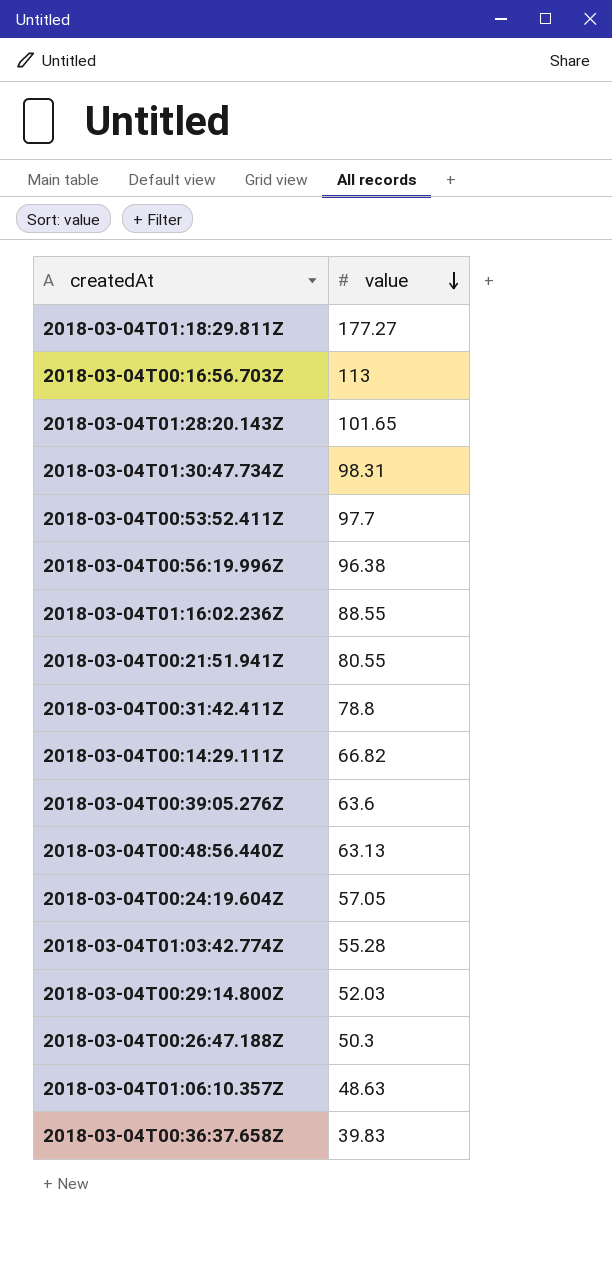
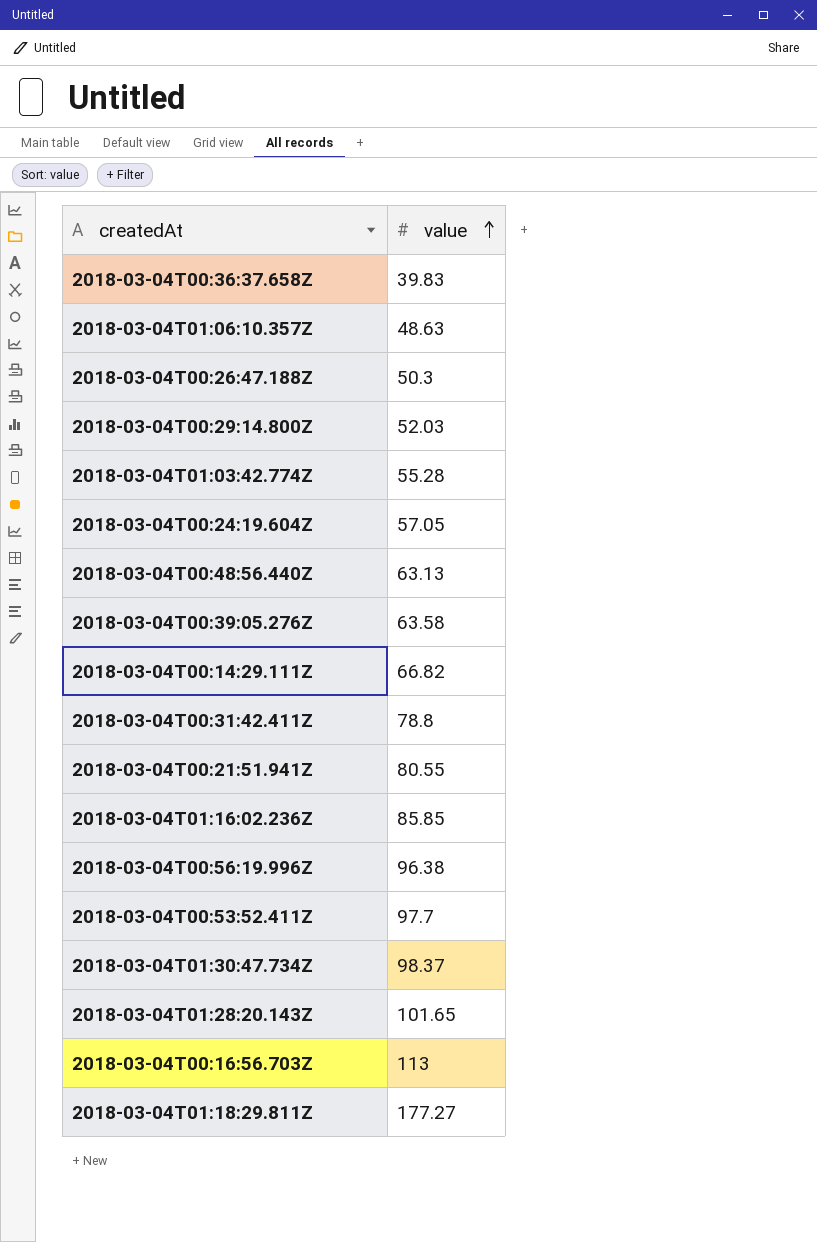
row order: value descending -> value ascending
2018-03-04T00:39:05.276Z | value: 63.6 -> 63.58
2018-03-04T01:16:02.236Z | value: 88.55 -> 85.85
2018-03-04T01:30:47.734Z | value: 98.31 -> 98.37

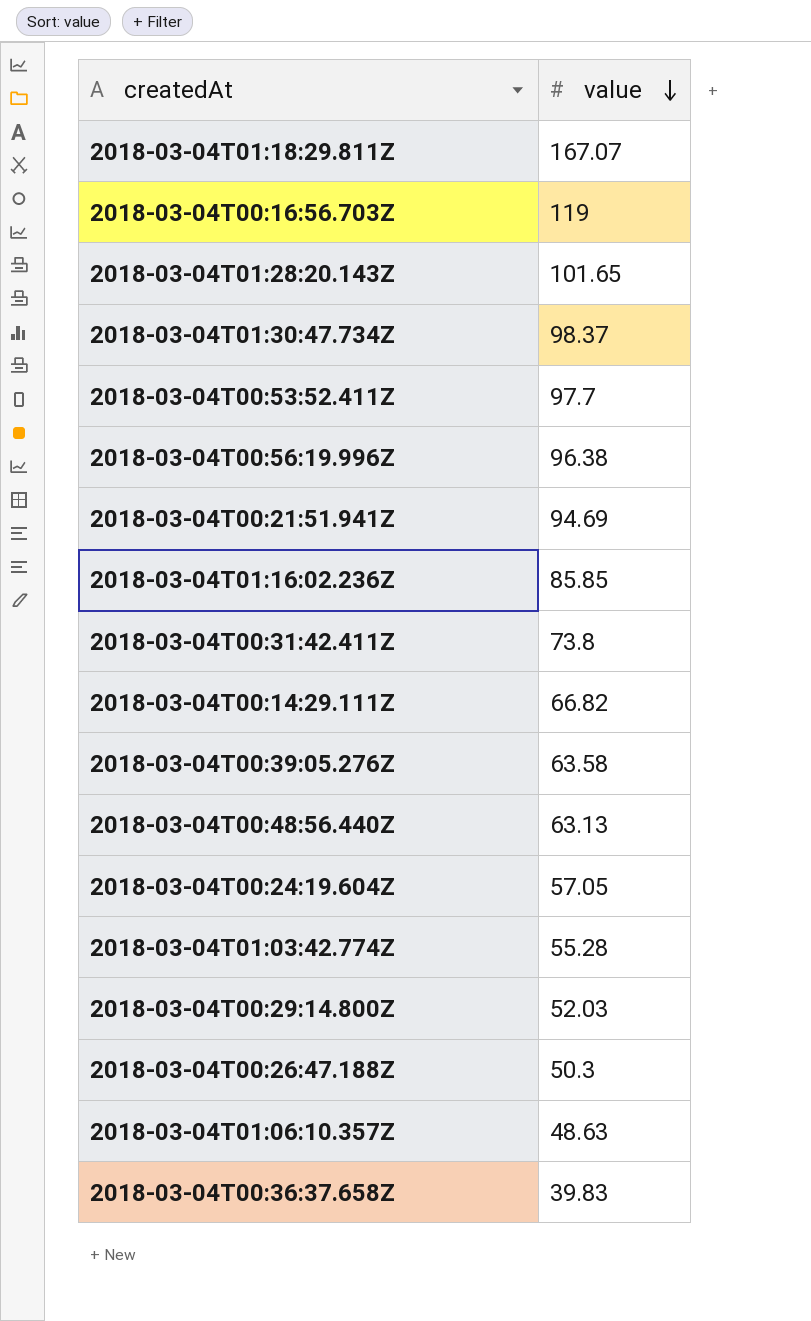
row order: value ascending -> value descending
2018-03-04T01:18:29.811Z | value: 177.27 -> 167.07
2018-03-04T00:16:56.703Z | value: 113 -> 119
2018-03-04T00:21:51.941Z | value: 80.55 -> 94.69
2018-03-04T00:31:42.411Z | value: 78.8 -> 73.8

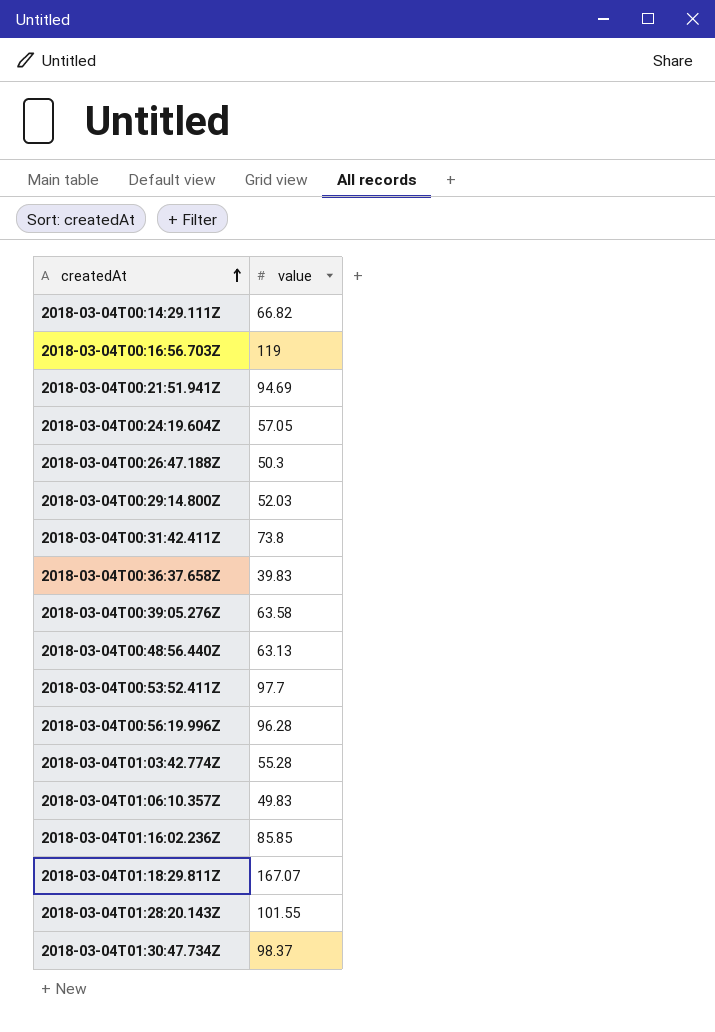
row order: value descending -> createdAt ascending
2018-03-04T00:56:19.996Z | value: 96.38 -> 96.28
2018-03-04T01:06:10.357Z | value: 48.63 -> 49.83
2018-03-04T01:28:20.143Z | value: 101.65 -> 101.55

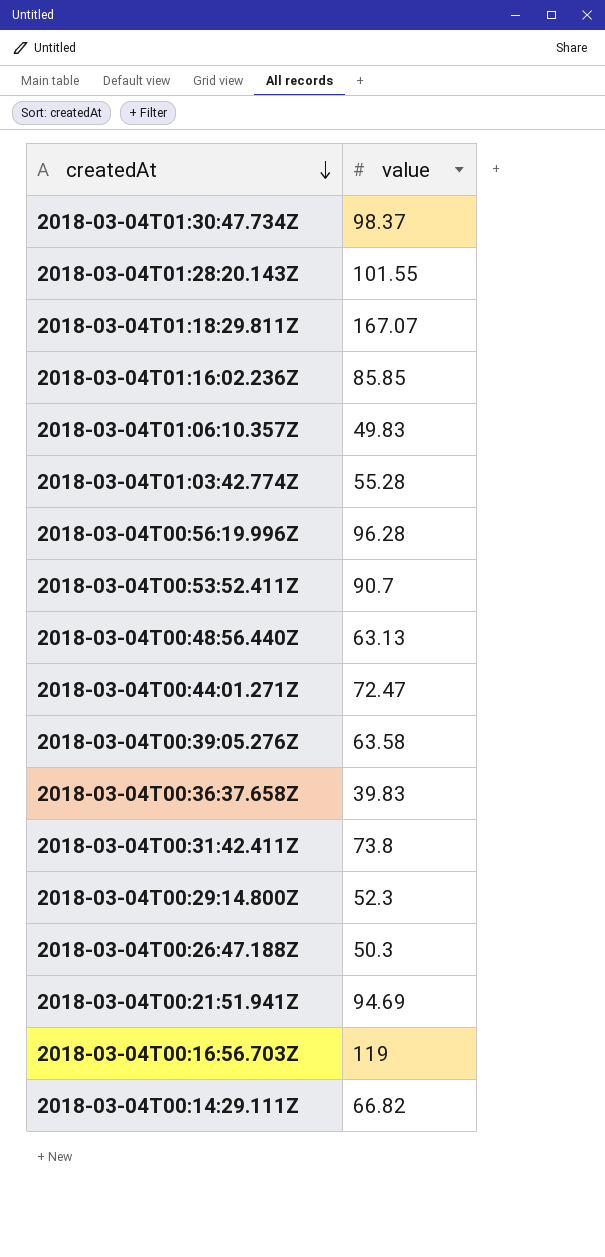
row order: createdAt ascending -> createdAt descending
row 2018-03-04T00:24:19.604Z: 57.05 -> none
2018-03-04T00:53:52.411Z | value: 97.7 -> 90.7
row 2018-03-04T00:44:01.271Z: none -> 72.47
2018-03-04T00:29:14.800Z | value: 52.03 -> 52.3

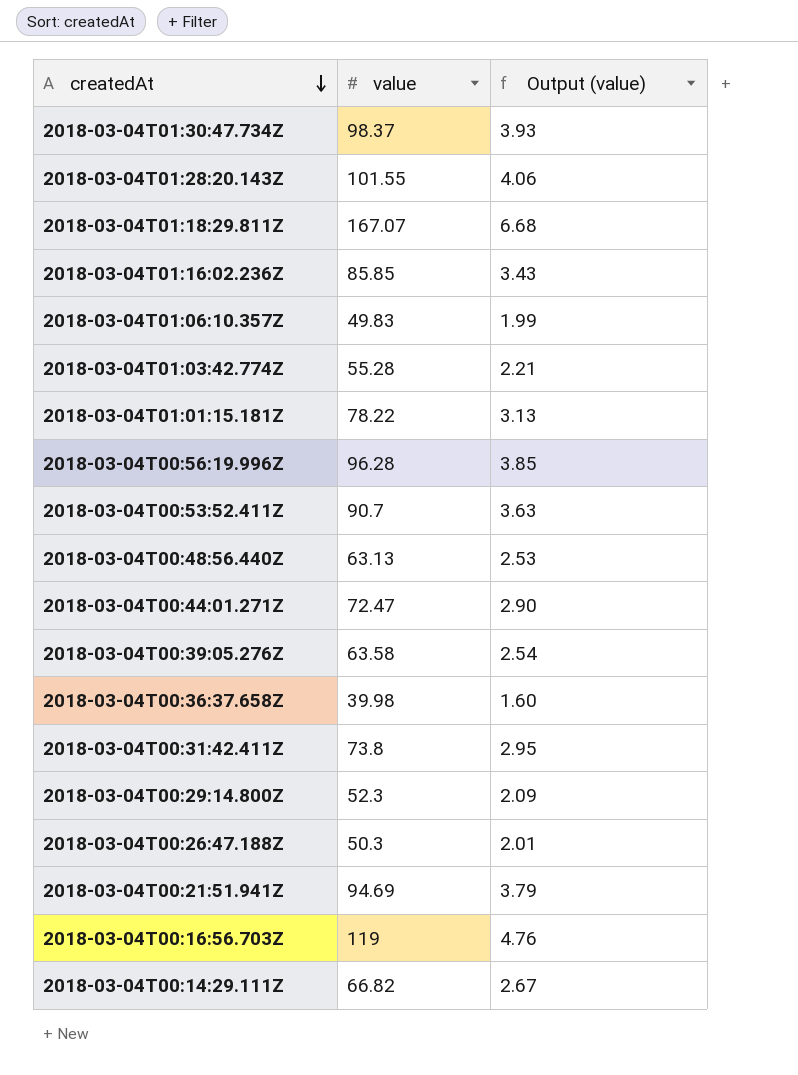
column Output (value) | formula: none -> [value] * 0.04
row 2018-03-04T01:01:15.181Z: none -> 78.22 | 3.13
2018-03-04T00:36:37.658Z | value: 39.83 -> 39.98

